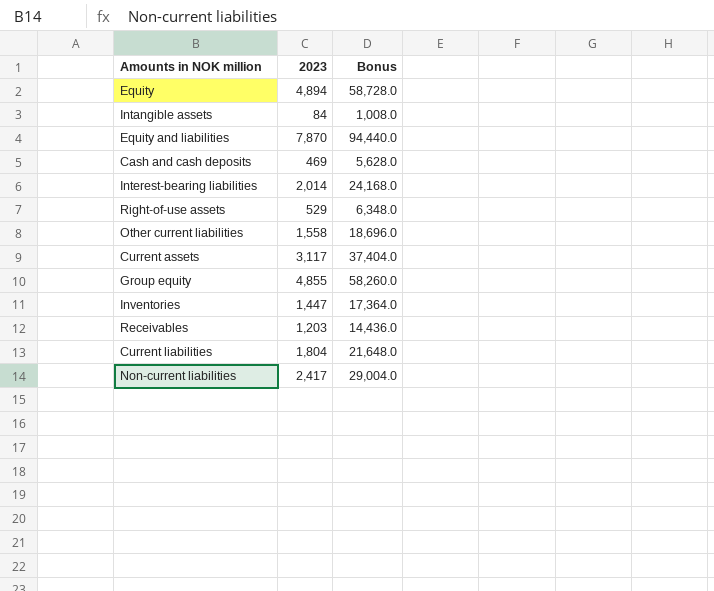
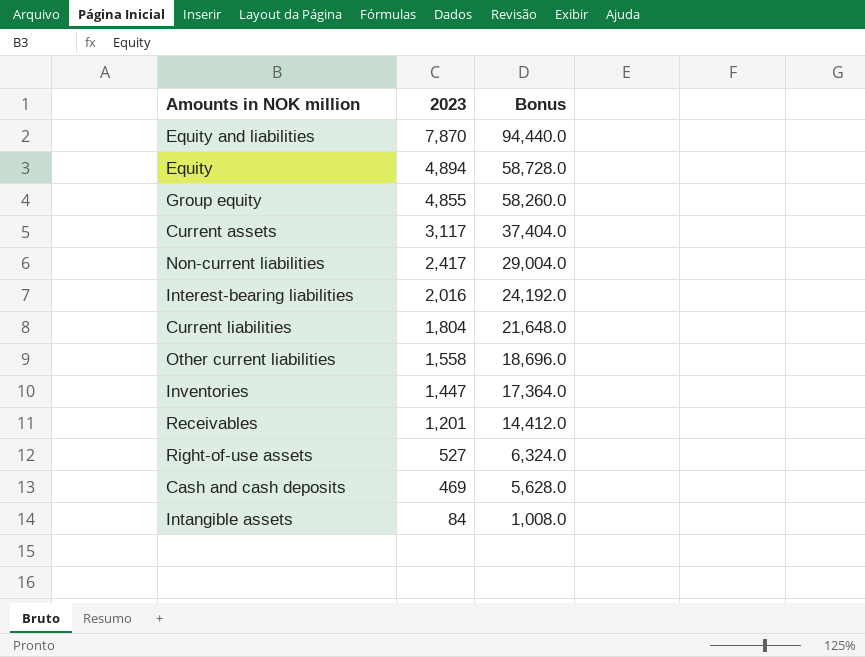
row order: none -> 2023 descending
Interest-bearing liabilities | 2023: 2,014 -> 2,016
Interest-bearing liabilities | Bonus: 24,168.0 -> 24,192.0
Receivables | 2023: 1,203 -> 1,201
Receivables | Bonus: 14,436.0 -> 14,412.0
Right-of-use assets | 2023: 529 -> 527
Right-of-use assets | Bonus: 6,348.0 -> 6,324.0

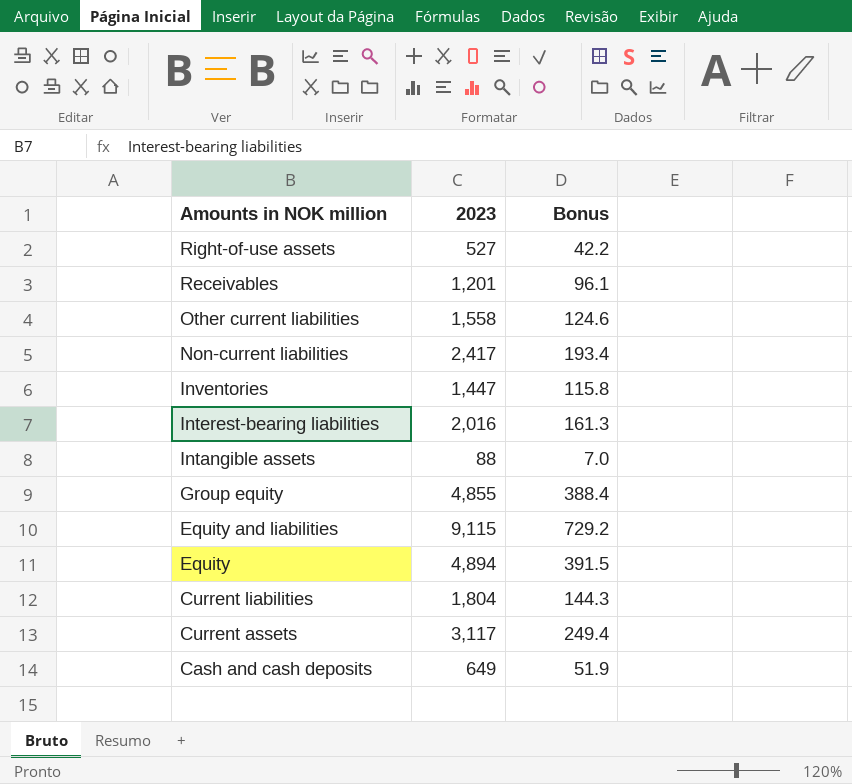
row order: 2023 descending -> Amounts in NOK million descending
column Bonus | formula: [2023] * 12 -> [2023] * 0.08
Intangible assets | 2023: 84 -> 88
Equity and liabilities | 2023: 7,870 -> 9,115
Cash and cash deposits | 2023: 469 -> 649

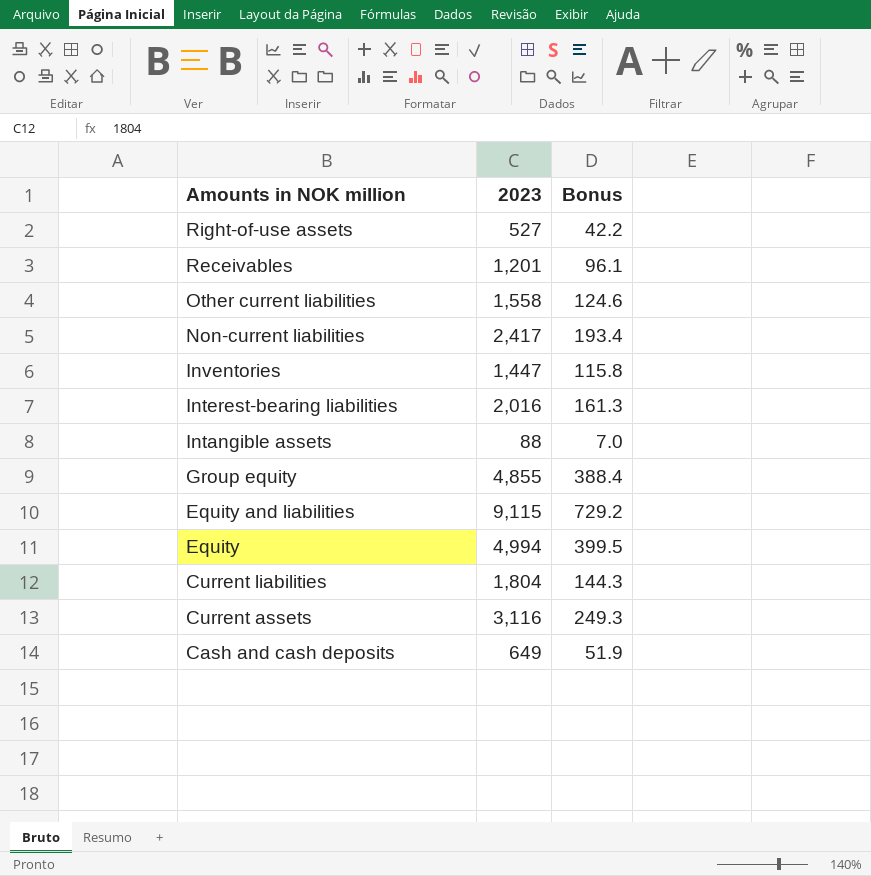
Equity | 2023: 4,894 -> 4,994
Equity | Bonus: 391.5 -> 399.5
Current assets | 2023: 3,117 -> 3,116
Current assets | Bonus: 249.4 -> 249.3

